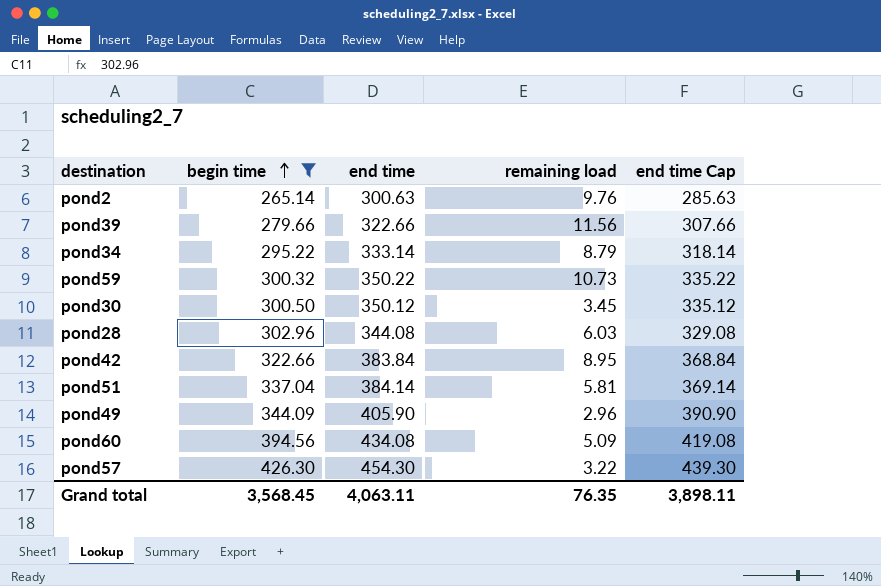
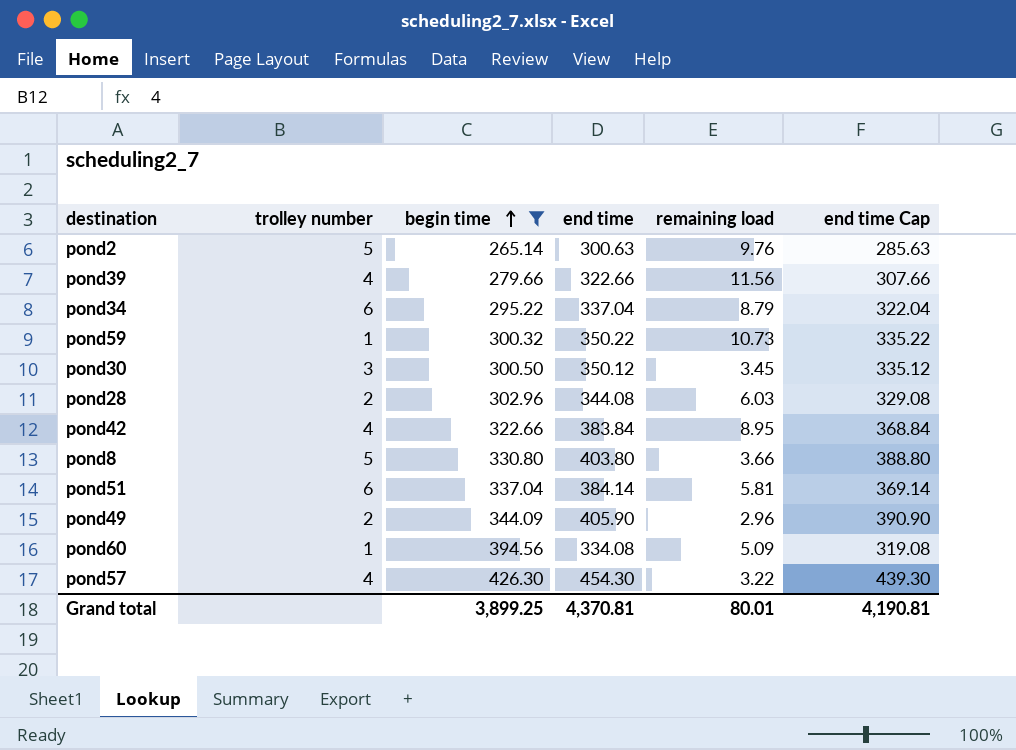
column trolley number | position: none -> 2
pond34 | end time: 333.14 -> 337.04
pond34 | end time Cap: 318.14 -> 322.04
row pond8: none -> 5 | 330.80 | 403.80 | 3.66 | 388.80
pond60 | end time: 434.08 -> 334.08
pond60 | end time Cap: 419.08 -> 319.08
Grand total | begin time: 3,568.45 -> 3,899.25
Grand total | end time: 4,063.11 -> 4,370.81
Grand total | remaining load: 76.35 -> 80.01
Grand total | end time Cap: 3,898.11 -> 4,190.81

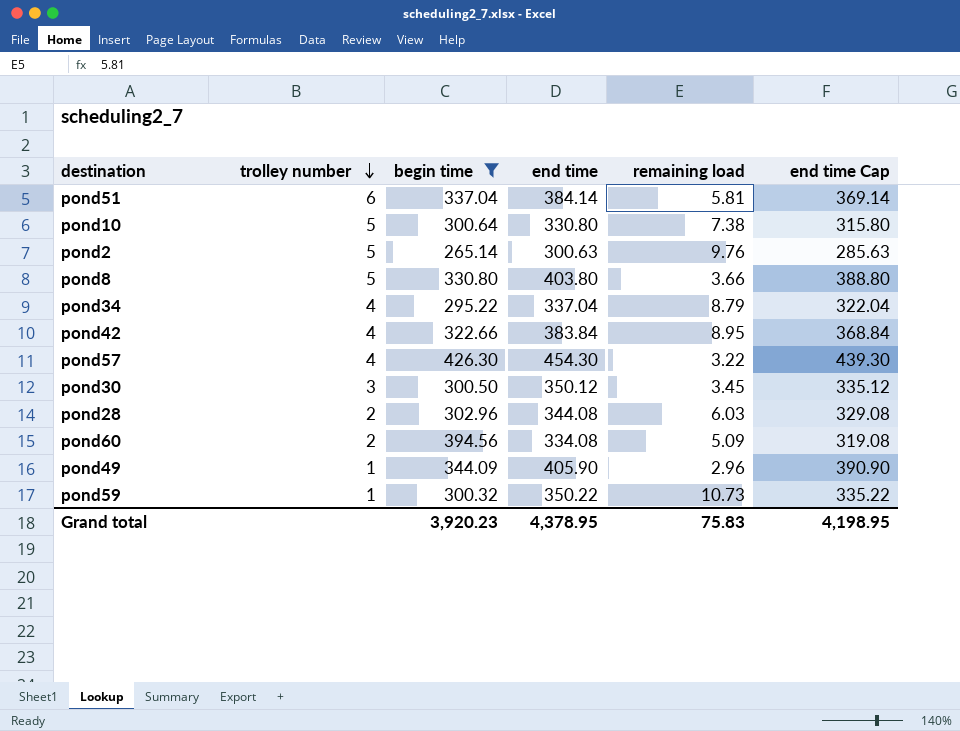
row order: begin time ascending -> trolley number descending
row pond39: 4 | 279.66 | 322.66 | 11.56 | 307.66 -> none
row pond10: none -> 5 | 300.64 | 330.80 | 7.38 | 315.80
pond34 | trolley number: 6 -> 4
pond60 | trolley number: 1 -> 2
pond49 | trolley number: 2 -> 1
Grand total | begin time: 3,899.25 -> 3,920.23
Grand total | end time: 4,370.81 -> 4,378.95
Grand total | remaining load: 80.01 -> 75.83
Grand total | end time Cap: 4,190.81 -> 4,198.95

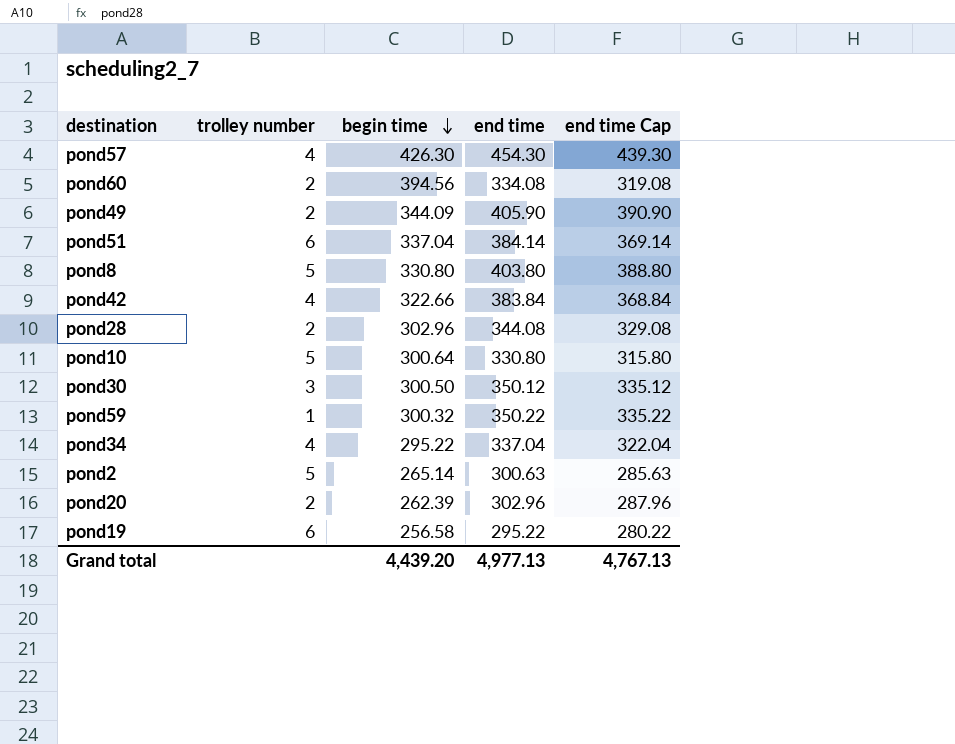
filter: begin time >= 265.14 -> none
row order: trolley number descending -> begin time descending
column remaining load | position: 5 -> none
pond49 | trolley number: 1 -> 2
Grand total | begin time: 3,920.23 -> 4,439.20
Grand total | end time: 4,378.95 -> 4,977.13
Grand total | end time Cap: 4,198.95 -> 4,767.13

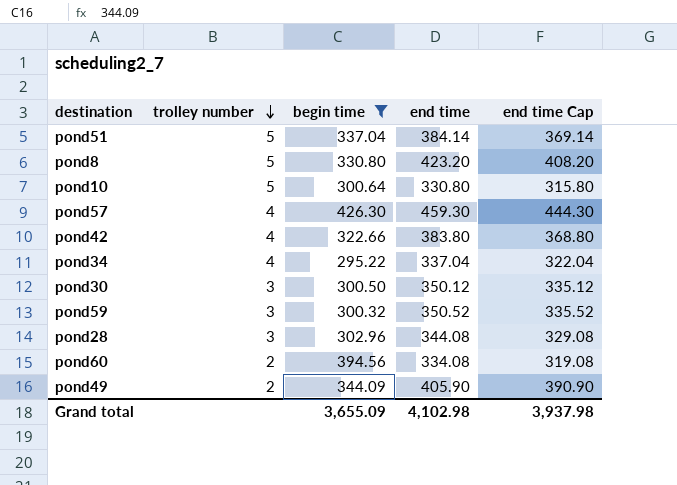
filter: none -> begin time >= 295.22
row order: begin time descending -> trolley number descending
pond51 | trolley number: 6 -> 5
pond8 | end time: 403.80 -> 423.20
pond8 | end time Cap: 388.80 -> 408.20
pond57 | end time: 454.30 -> 459.30
pond57 | end time Cap: 439.30 -> 444.30
pond42 | end time: 383.84 -> 383.80
pond42 | end time Cap: 368.84 -> 368.80
pond59 | trolley number: 1 -> 3
pond59 | end time: 350.22 -> 350.52
pond59 | end time Cap: 335.22 -> 335.52
pond28 | trolley number: 2 -> 3
Grand total | begin time: 4,439.20 -> 3,655.09
Grand total | end time: 4,977.13 -> 4,102.98
Grand total | end time Cap: 4,767.13 -> 3,937.98

